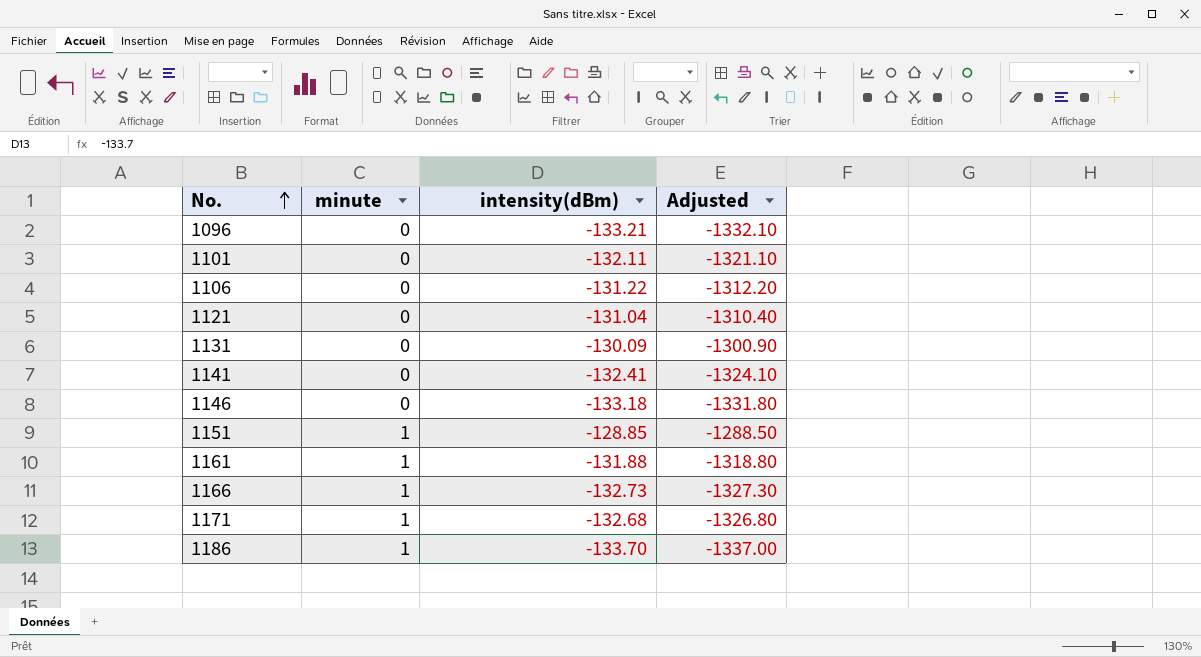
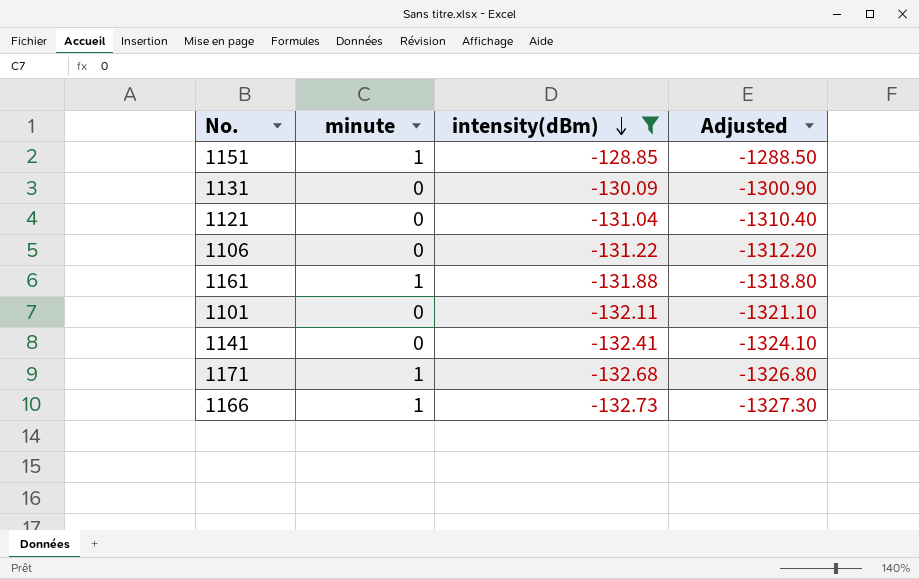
filter: none -> intensity(dBm) >= -132.73
row order: No. ascending -> intensity(dBm) descending

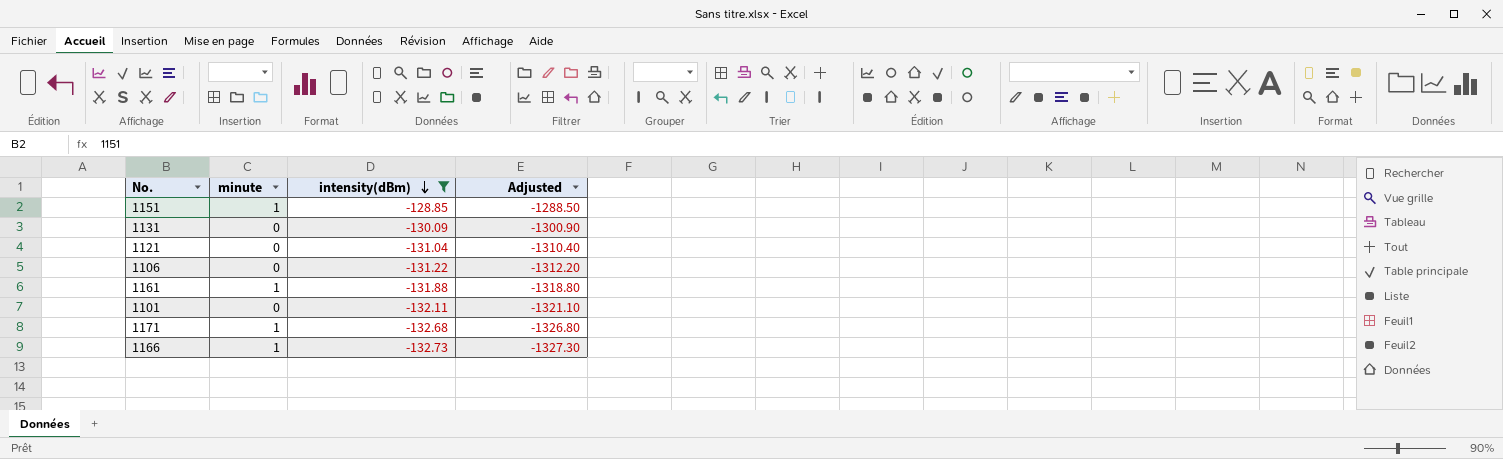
row 1141: 0 | -132.41 | -1324.10 -> none

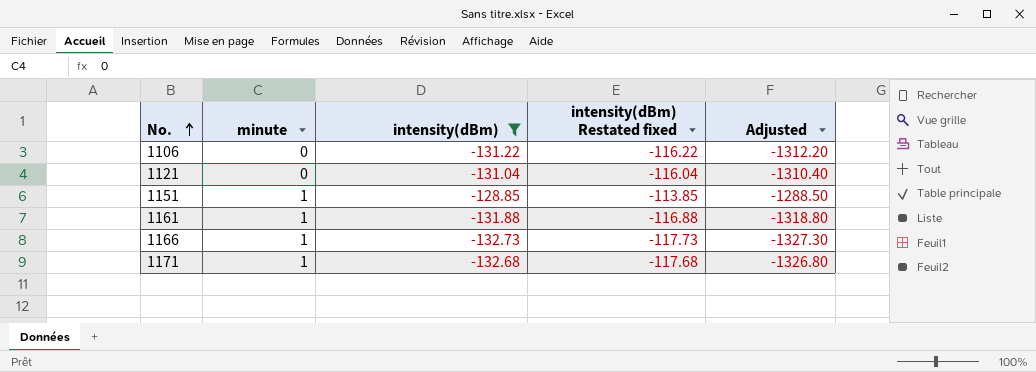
row order: intensity(dBm) descending -> No. ascending
column intensity(dBm) Restated fixed | formula: none -> [intensity(dBm)] + 15
row 1131: 0 | -130.09 | -1300.90 -> none
row 1101: 0 | -132.11 | -1321.10 -> none

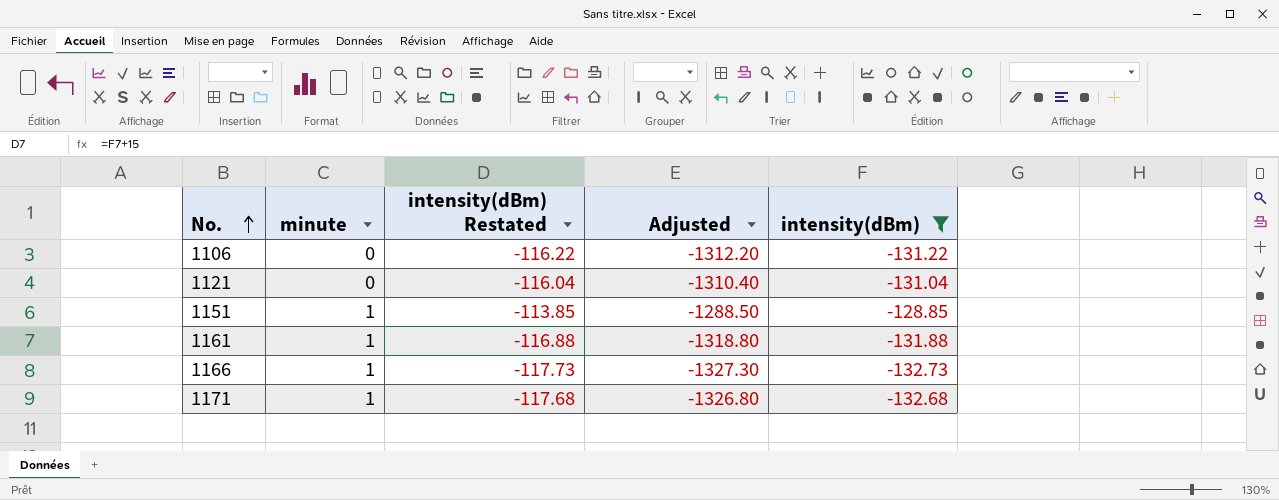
column name: intensity(dBm) Restated fixed -> intensity(dBm) Restated
column intensity(dBm) | position: 3 -> 5

